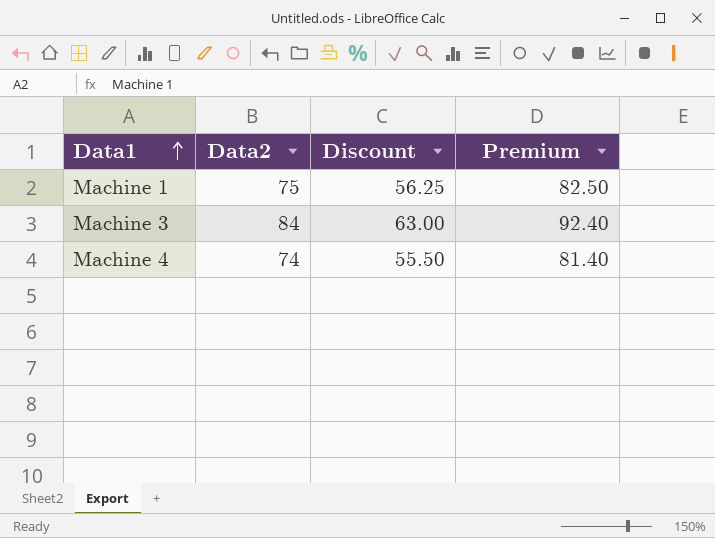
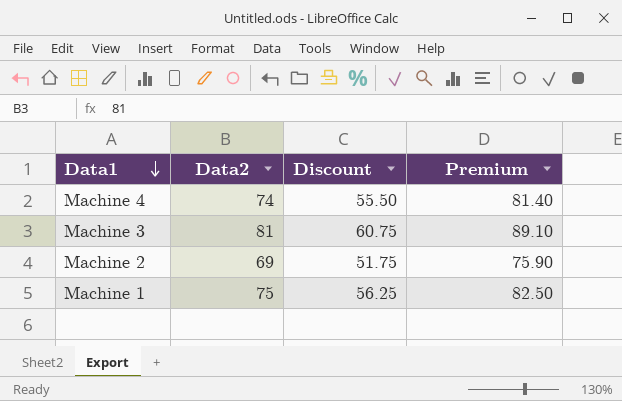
row order: Data1 ascending -> Data1 descending
Machine 3 | Data2: 84 -> 81
Machine 3 | Discount: 63.00 -> 60.75
Machine 3 | Premium: 92.40 -> 89.10
row Machine 2: none -> 69 | 51.75 | 75.90

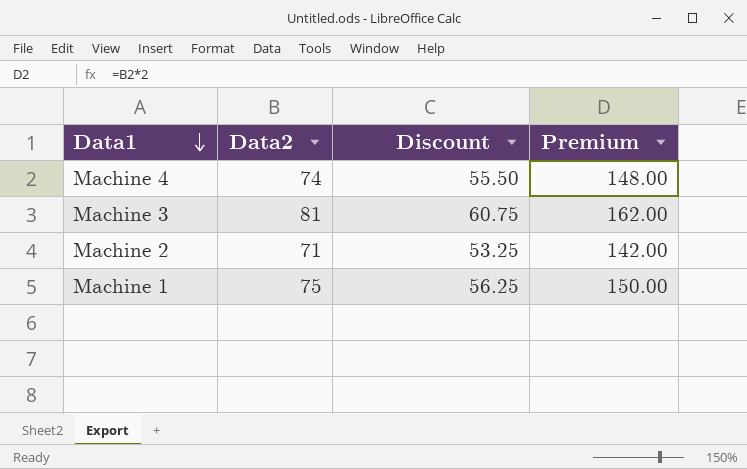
column Premium | formula: [Data2] * 1.1 -> [Data2] * 2
Machine 2 | Data2: 69 -> 71
Machine 2 | Discount: 51.75 -> 53.25

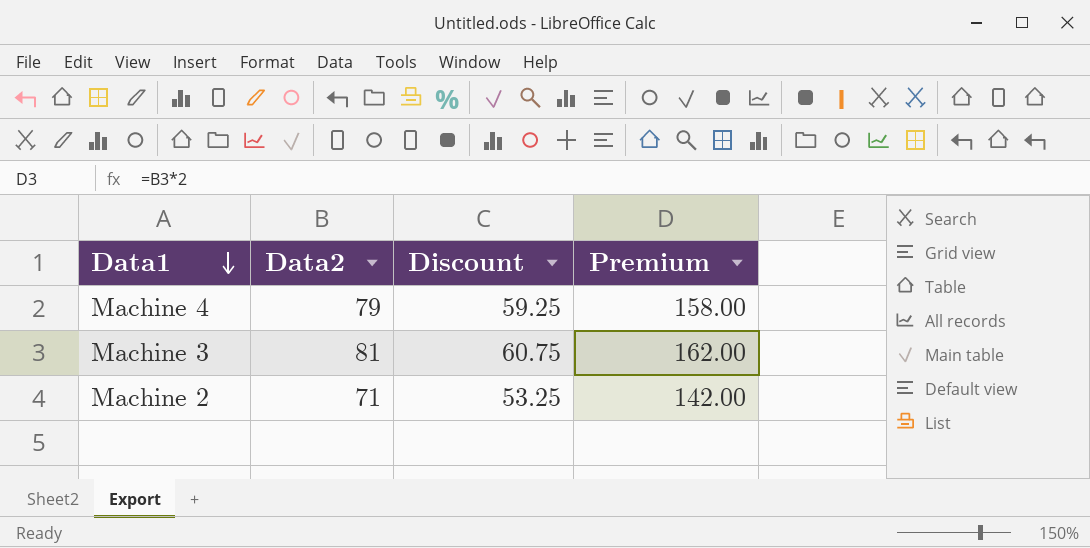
row Machine 1: 75 | 56.25 | 150.00 -> none
Machine 4 | Data2: 74 -> 79
Machine 4 | Discount: 55.50 -> 59.25
Machine 4 | Premium: 148.00 -> 158.00

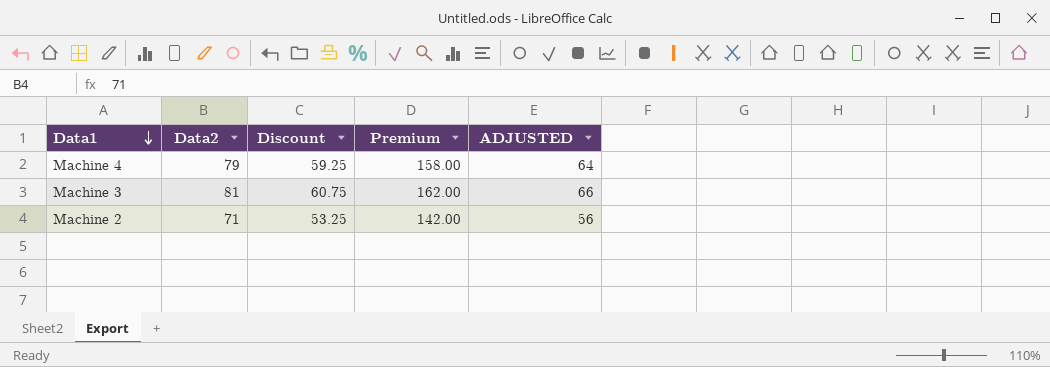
column ADJUSTED | formula: none -> [Data2] - 15

